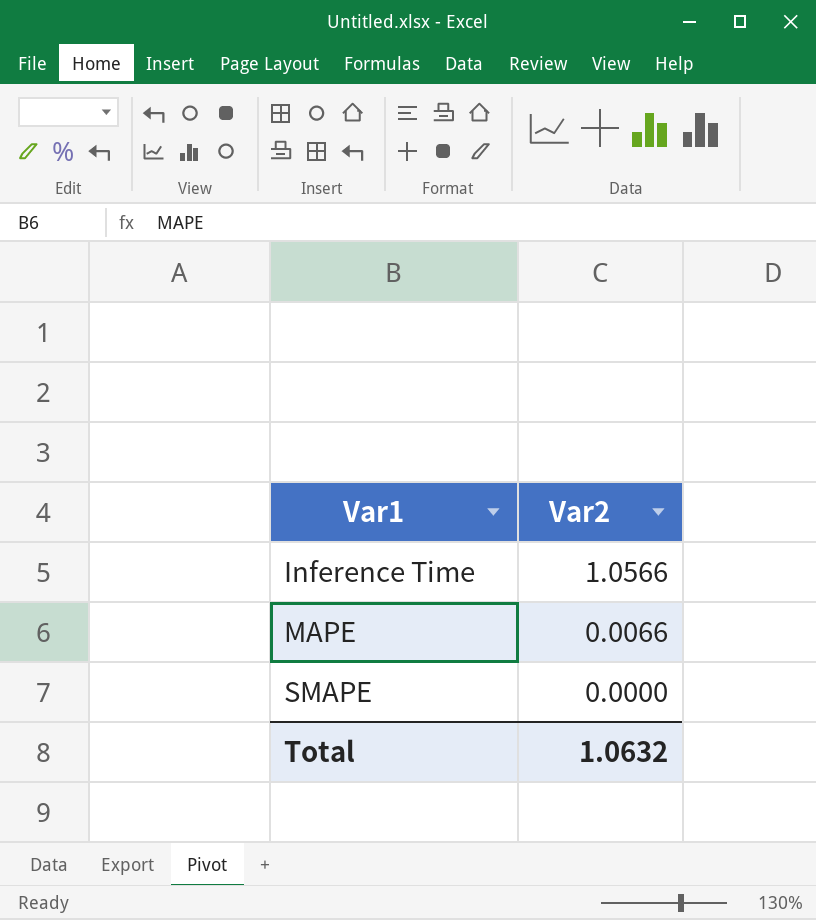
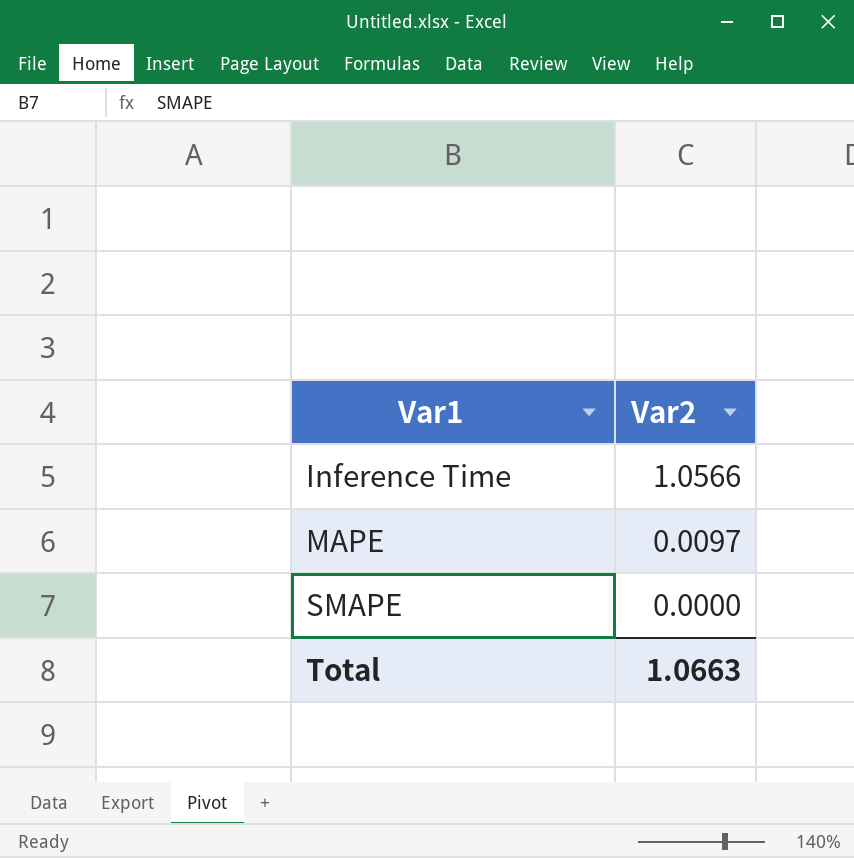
MAPE | Var2: 0.0066 -> 0.0097
Total | Var2: 1.0632 -> 1.0663

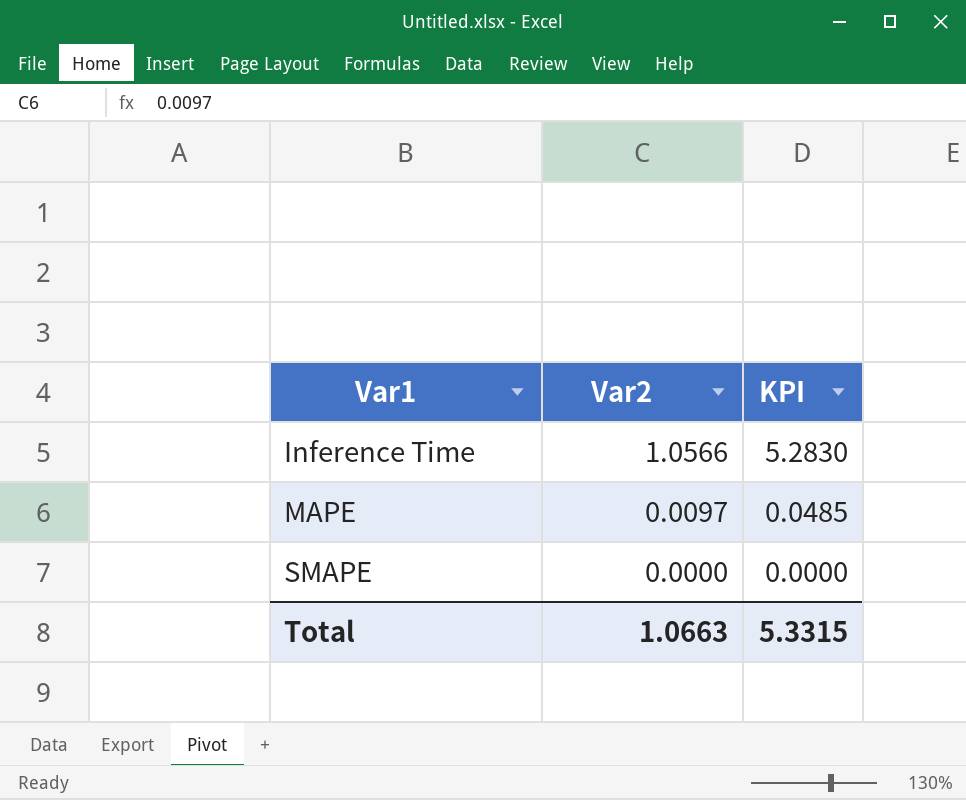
column KPI | formula: none -> [Var2] * 5

